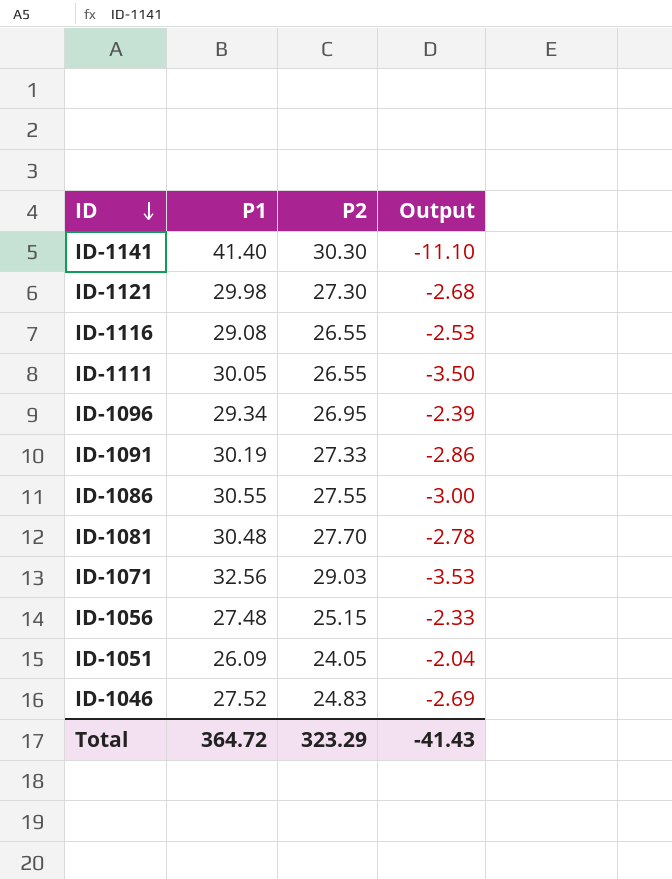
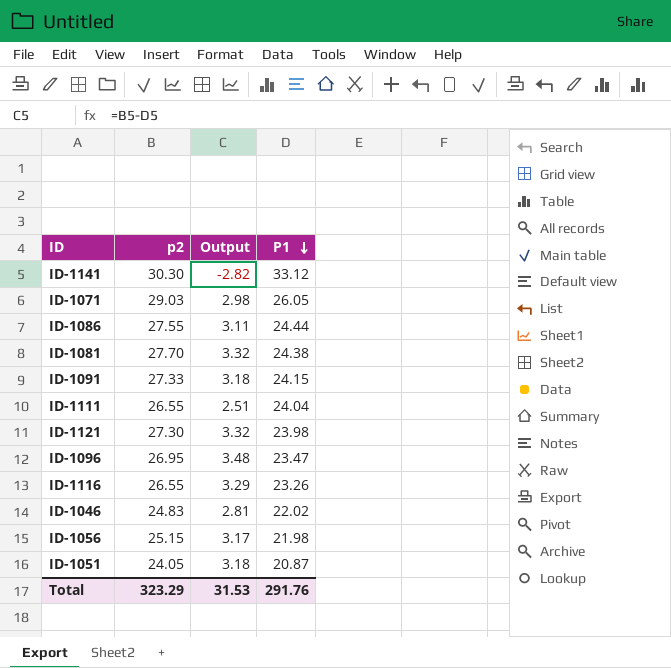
row order: ID descending -> P1 descending
column name: P2 -> p2
column P1 | position: 2 -> 4
ID-1141 | Output: -11.10 -> -2.82
ID-1141 | P1: 41.40 -> 33.12
ID-1071 | Output: -3.53 -> 2.98
ID-1071 | P1: 32.56 -> 26.05
ID-1086 | Output: -3.00 -> 3.11
ID-1086 | P1: 30.55 -> 24.44
ID-1081 | Output: -2.78 -> 3.32
ID-1081 | P1: 30.48 -> 24.38
ID-1091 | Output: -2.86 -> 3.18
ID-1091 | P1: 30.19 -> 24.15
ID-1111 | Output: -3.50 -> 2.51
ID-1111 | P1: 30.05 -> 24.04
ID-1121 | Output: -2.68 -> 3.32
ID-1121 | P1: 29.98 -> 23.98
ID-1096 | Output: -2.39 -> 3.48
ID-1096 | P1: 29.34 -> 23.47
ID-1116 | Output: -2.53 -> 3.29
ID-1116 | P1: 29.08 -> 23.26
ID-1046 | Output: -2.69 -> 2.81
ID-1046 | P1: 27.52 -> 22.02
ID-1056 | Output: -2.33 -> 3.17
ID-1056 | P1: 27.48 -> 21.98
ID-1051 | Output: -2.04 -> 3.18
ID-1051 | P1: 26.09 -> 20.87
Total | Output: -41.43 -> 31.53
Total | P1: 364.72 -> 291.76

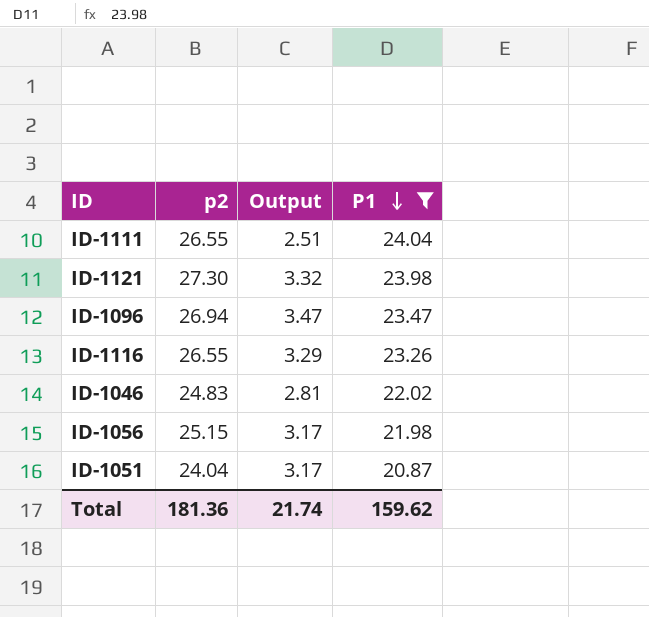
filter: none -> P1 <= 24.04
ID-1096 | p2: 26.95 -> 26.94
ID-1096 | Output: 3.48 -> 3.47
ID-1051 | p2: 24.05 -> 24.04
ID-1051 | Output: 3.18 -> 3.17
Total | p2: 323.29 -> 181.36
Total | Output: 31.53 -> 21.74
Total | P1: 291.76 -> 159.62

